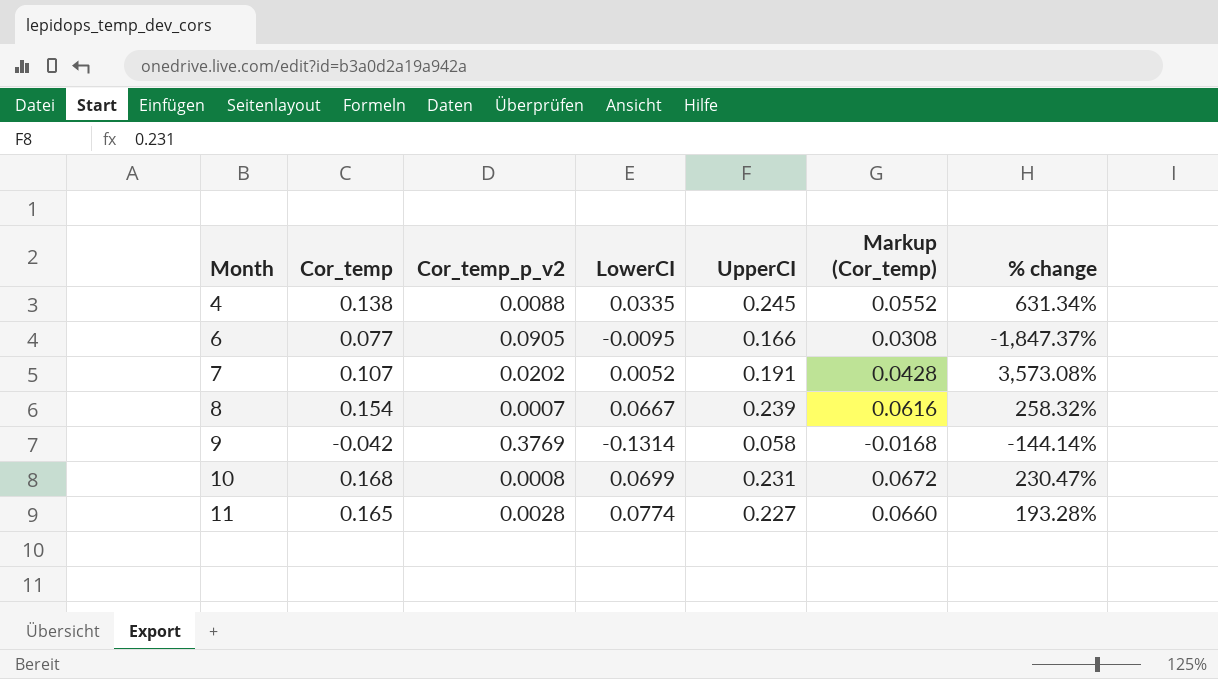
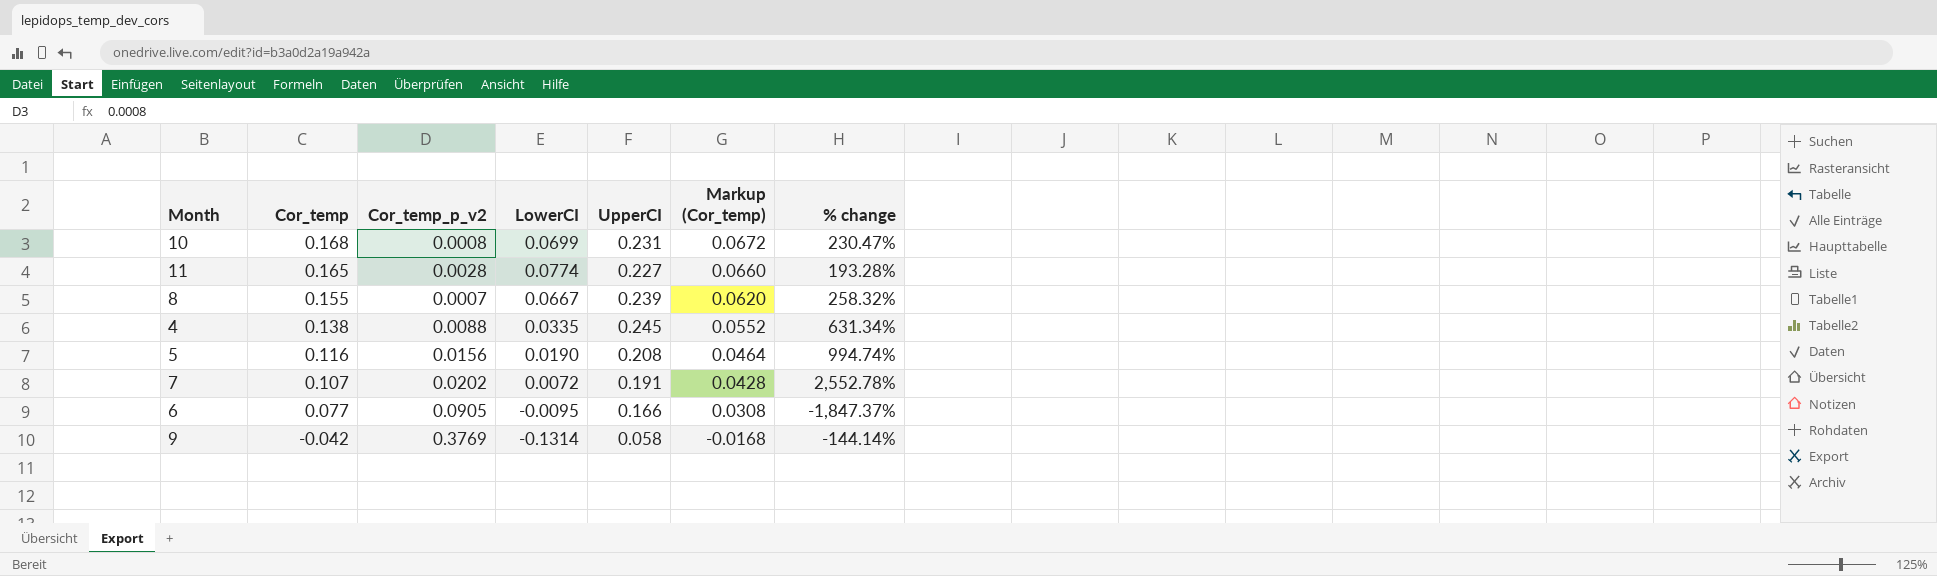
row order: Month ascending -> Cor_temp descending
8 | Cor_temp: 0.154 -> 0.155
8 | Markup (Cor_temp): 0.0616 -> 0.0620
row 5: none -> 0.116 | 0.0156 | 0.0190 | 0.208 | 0.0464 | 994.74%
7 | LowerCI: 0.0052 -> 0.0072
7 | % change: 3,573.08% -> 2,552.78%

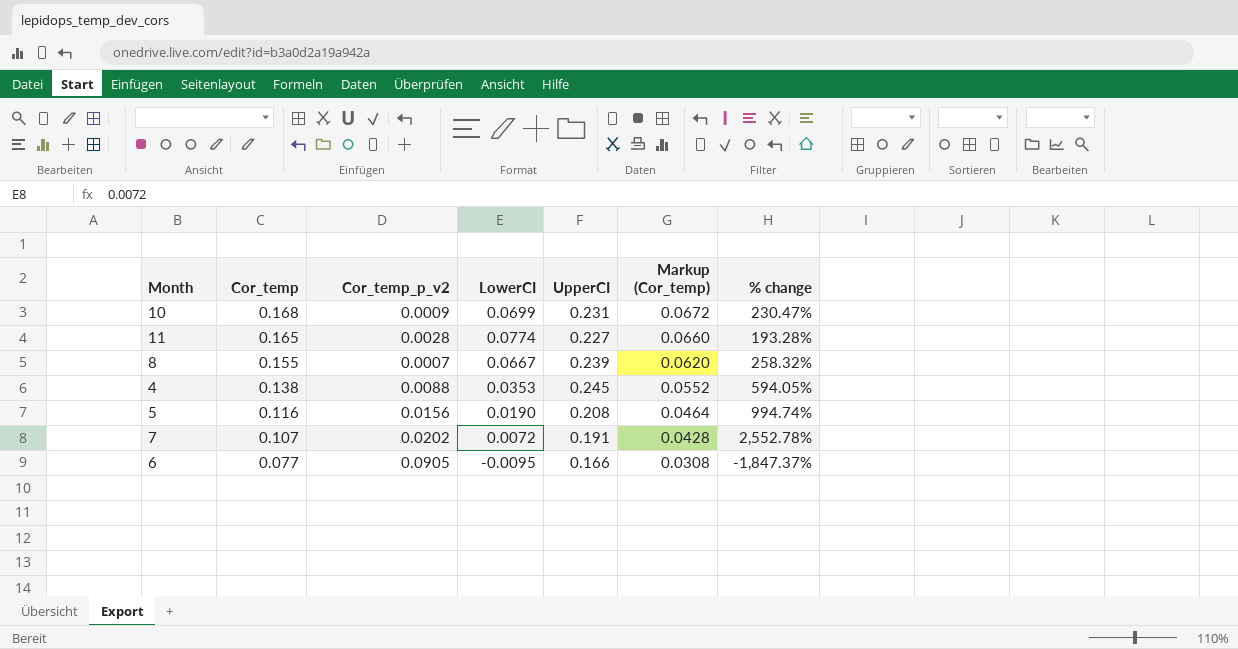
row 9: -0.042 | 0.3769 | -0.1314 | 0.058 | -0.0168 | -144.14% -> none
10 | Cor_temp_p_v2: 0.0008 -> 0.0009
4 | LowerCI: 0.0335 -> 0.0353
4 | % change: 631.34% -> 594.05%

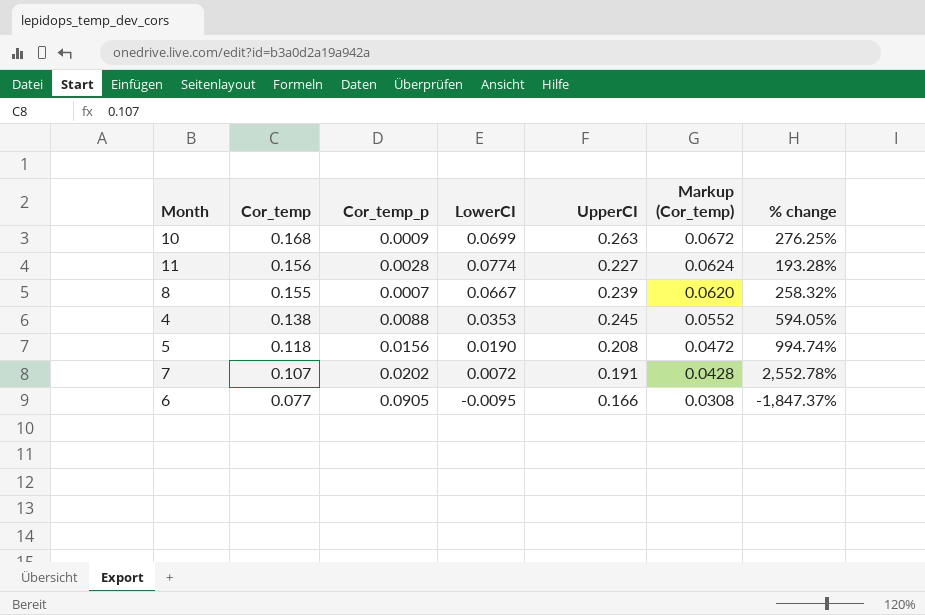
column name: Cor_temp_p_v2 -> Cor_temp_p
10 | UpperCI: 0.231 -> 0.263
10 | % change: 230.47% -> 276.25%
11 | Cor_temp: 0.165 -> 0.156
11 | Markup (Cor_temp): 0.0660 -> 0.0624
5 | Cor_temp: 0.116 -> 0.118
5 | Markup (Cor_temp): 0.0464 -> 0.0472

